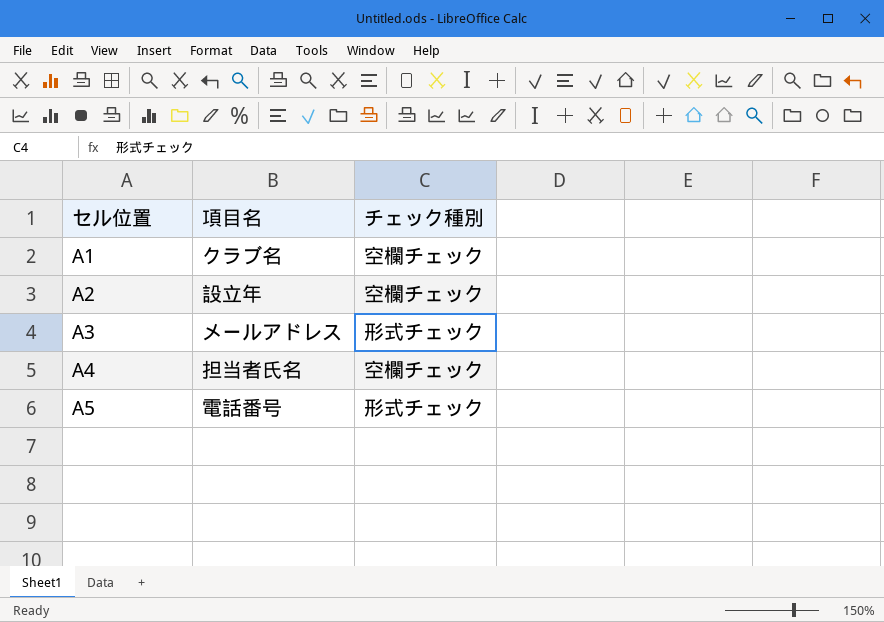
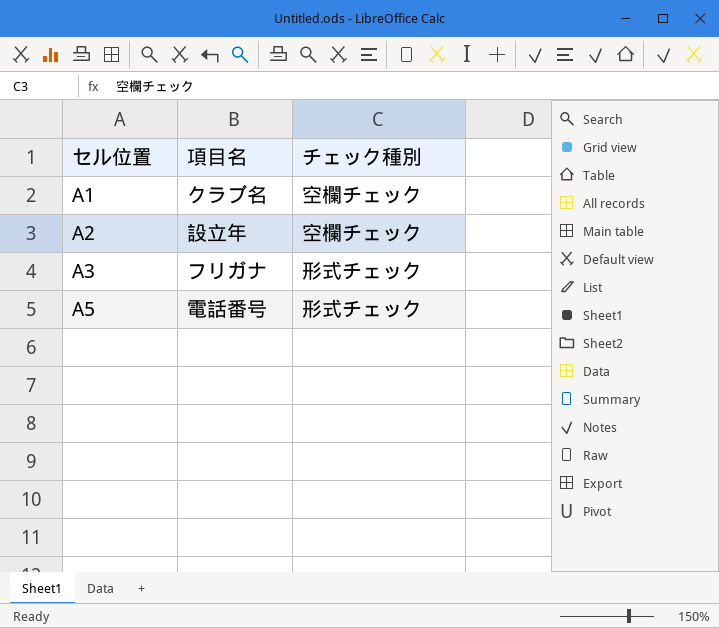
row A4: 担当者氏名 | 空欄チェック -> none
A3 | 項目名: メールアドレス -> フリガナ

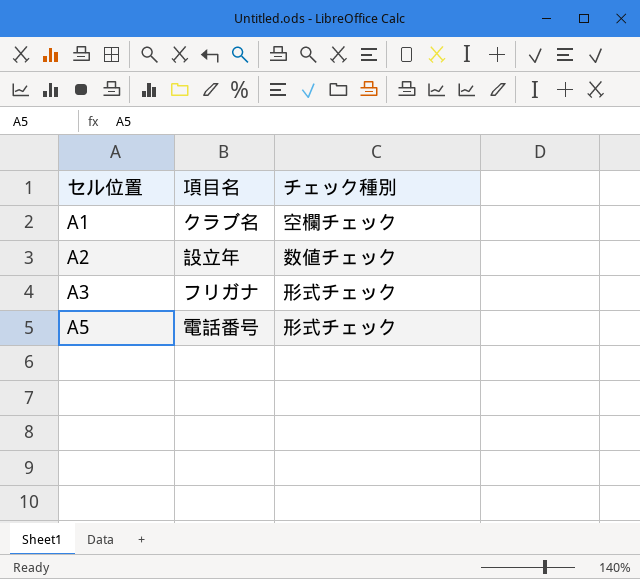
A2 | チェック種別: 空欄チェック -> 数値チェック

